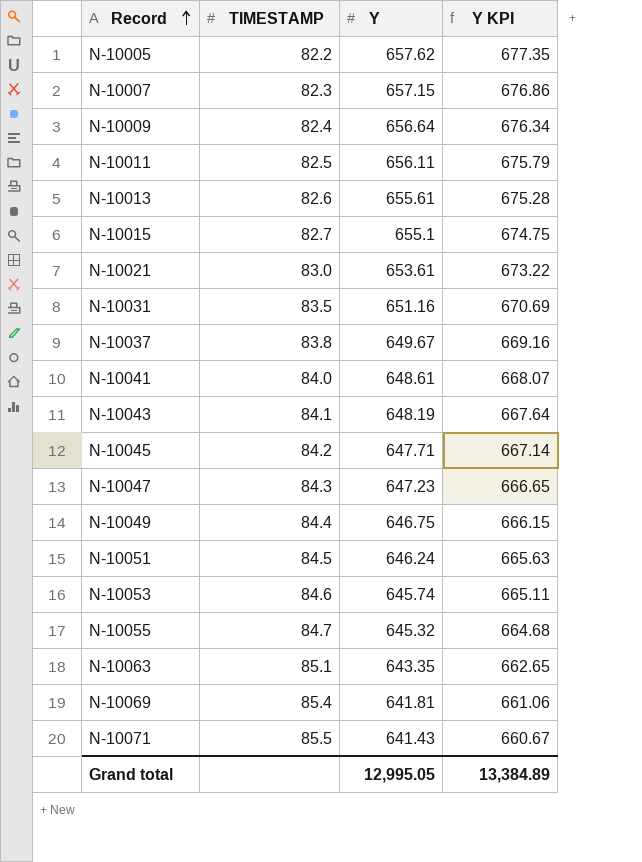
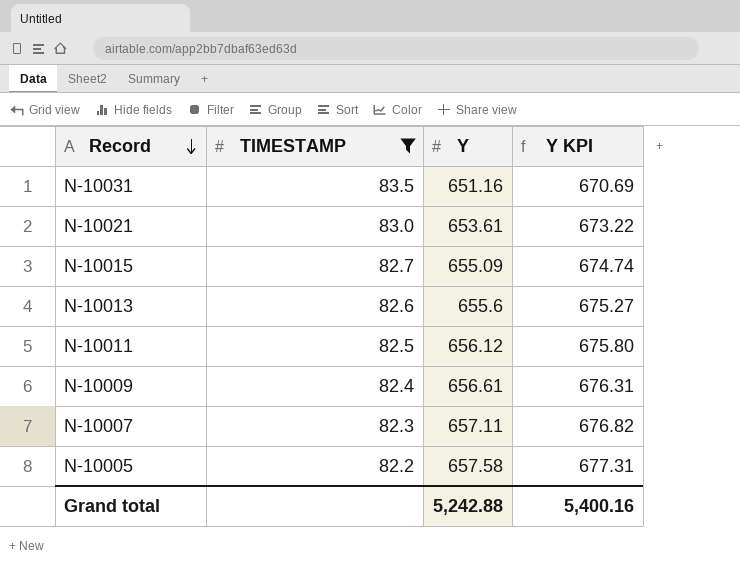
filter: none -> TIMESTAMP <= 83.5
row order: Record ascending -> Record descending
N-10015 | Y: 655.1 -> 655.09
N-10015 | Y KPI: 674.75 -> 674.74
N-10013 | Y: 655.61 -> 655.6
N-10013 | Y KPI: 675.28 -> 675.27
N-10011 | Y: 656.11 -> 656.12
N-10011 | Y KPI: 675.79 -> 675.80
N-10009 | Y: 656.64 -> 656.61
N-10009 | Y KPI: 676.34 -> 676.31
N-10007 | Y: 657.15 -> 657.11
N-10007 | Y KPI: 676.86 -> 676.82
N-10005 | Y: 657.62 -> 657.58
N-10005 | Y KPI: 677.35 -> 677.31
Grand total | Y: 12,995.05 -> 5,242.88
Grand total | Y KPI: 13,384.89 -> 5,400.16

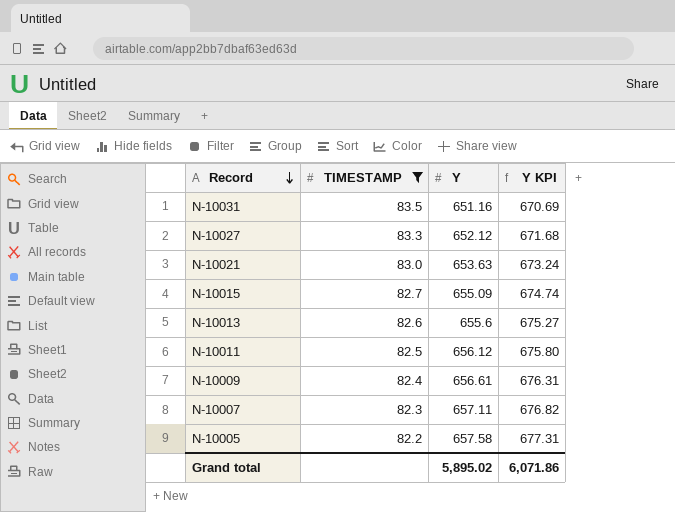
row N-10027: none -> 83.3 | 652.12 | 671.68
N-10021 | Y: 653.61 -> 653.63
N-10021 | Y KPI: 673.22 -> 673.24
Grand total | Y: 5,242.88 -> 5,895.02
Grand total | Y KPI: 5,400.16 -> 6,071.86

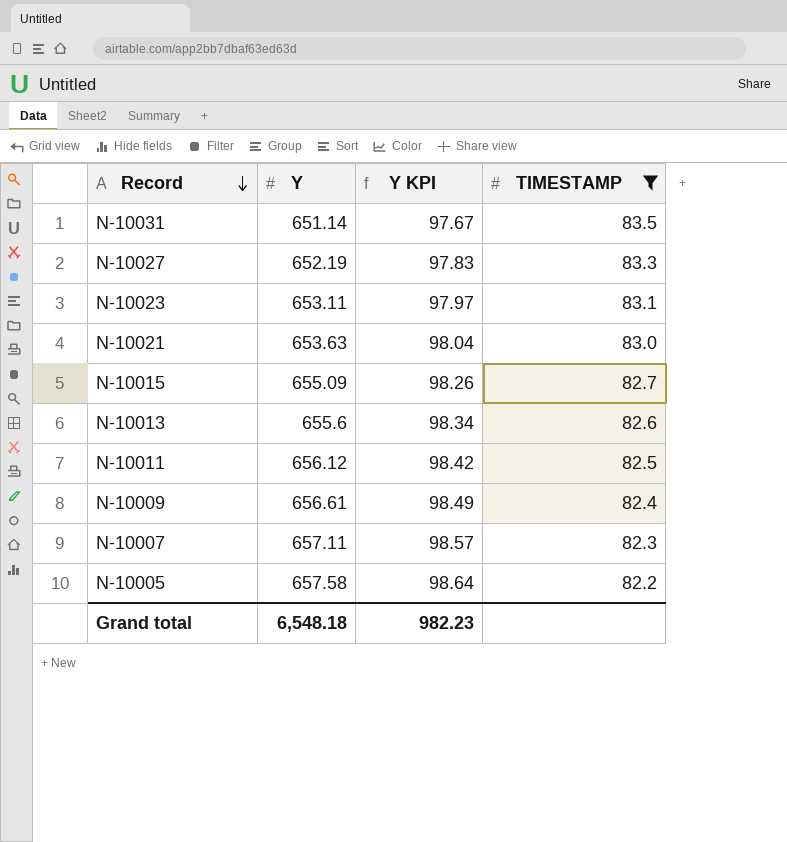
column Y KPI | formula: [Y] * 1.03 -> [Y] * 0.15
column TIMESTAMP | position: 2 -> 4
N-10031 | Y: 651.16 -> 651.14
N-10027 | Y: 652.12 -> 652.19
row N-10023: none -> 653.11 | 97.97 | 83.1
Grand total | Y: 5,895.02 -> 6,548.18
Grand total | Y KPI: 6,071.86 -> 982.23

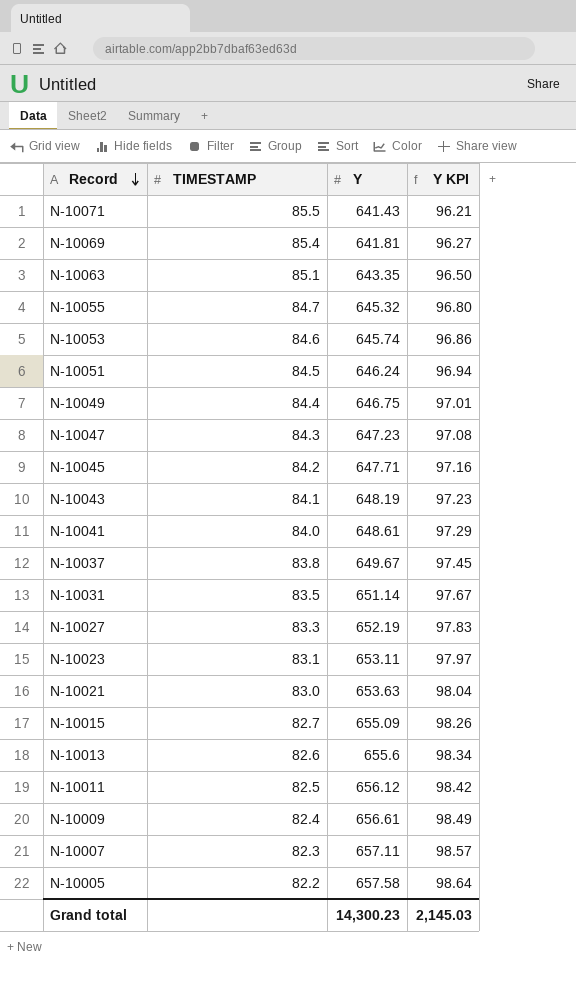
filter: TIMESTAMP <= 83.5 -> none
column TIMESTAMP | position: 4 -> 2
Grand total | Y: 6,548.18 -> 14,300.23
Grand total | Y KPI: 982.23 -> 2,145.03

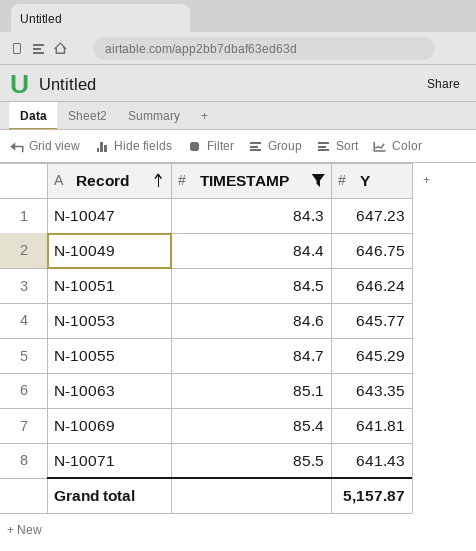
filter: none -> TIMESTAMP >= 84.3
row order: Record descending -> Record ascending
column Y KPI | formula: [Y] * 0.15 -> none
N-10053 | Y: 645.74 -> 645.77
N-10055 | Y: 645.32 -> 645.29
Grand total | Y: 14,300.23 -> 5,157.87

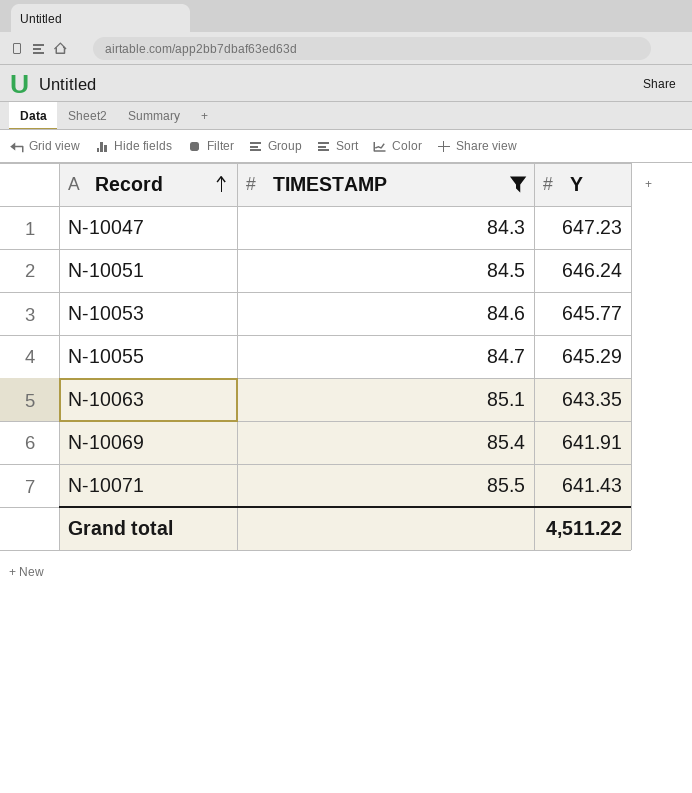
row N-10049: 84.4 | 646.75 -> none
N-10069 | Y: 641.81 -> 641.91
Grand total | Y: 5,157.87 -> 4,511.22

